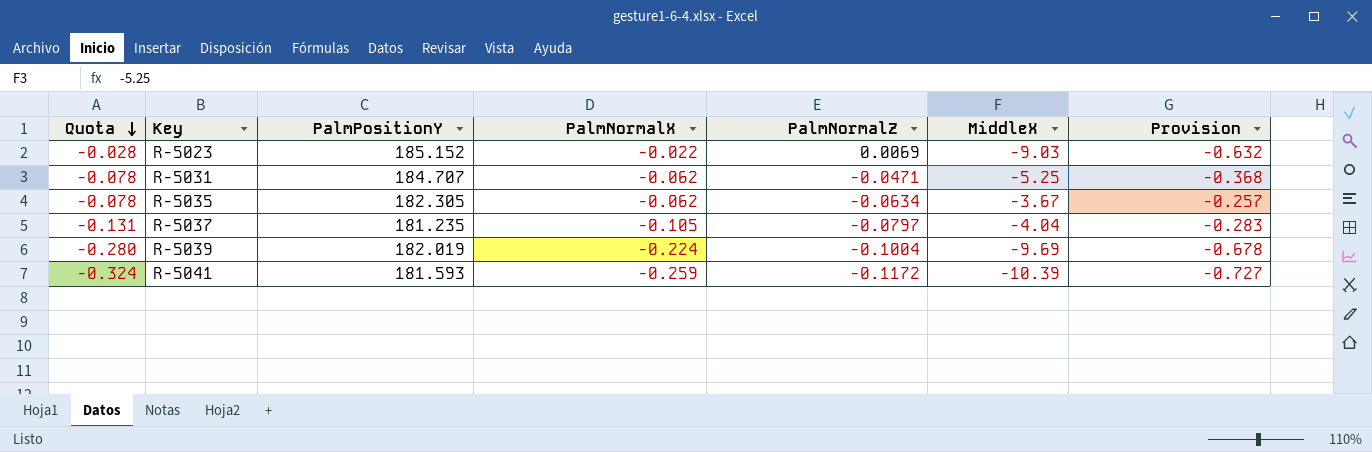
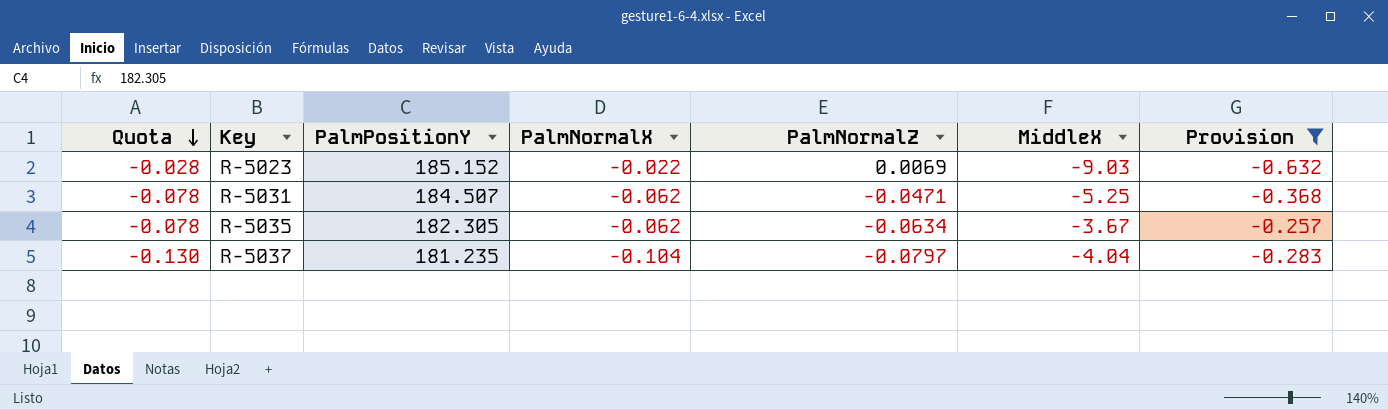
filter: none -> Provision >= -0.632
R-5031 | PalmPositionY: 184.707 -> 184.507
R-5037 | Quota: -0.131 -> -0.130
R-5037 | PalmNormalX: -0.105 -> -0.104

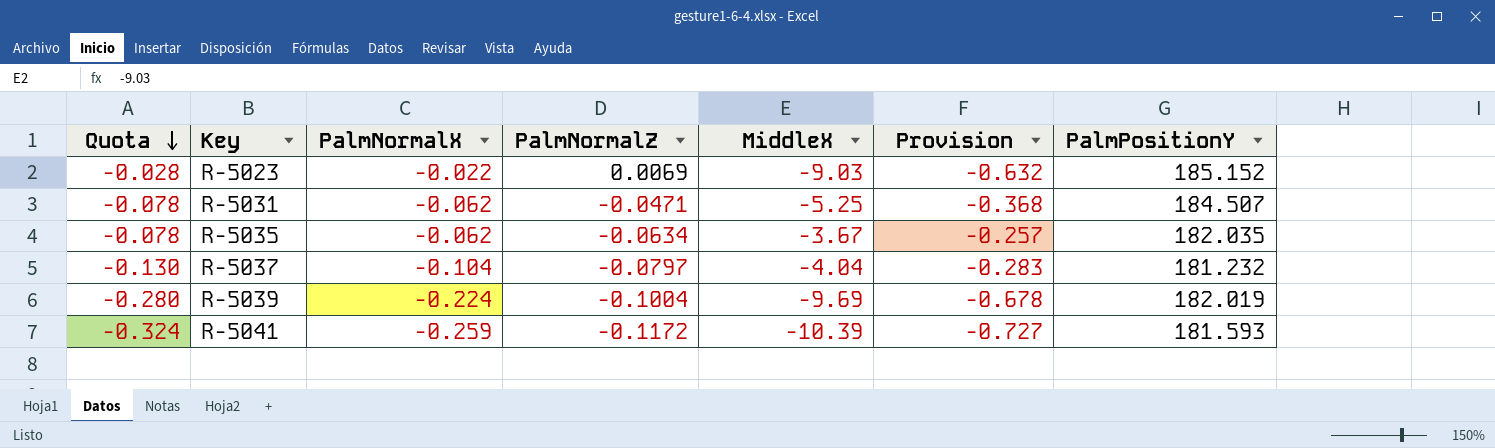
filter: Provision >= -0.632 -> none
column PalmPositionY | position: 3 -> 7
R-5035 | PalmPositionY: 182.305 -> 182.035
R-5037 | PalmPositionY: 181.235 -> 181.232

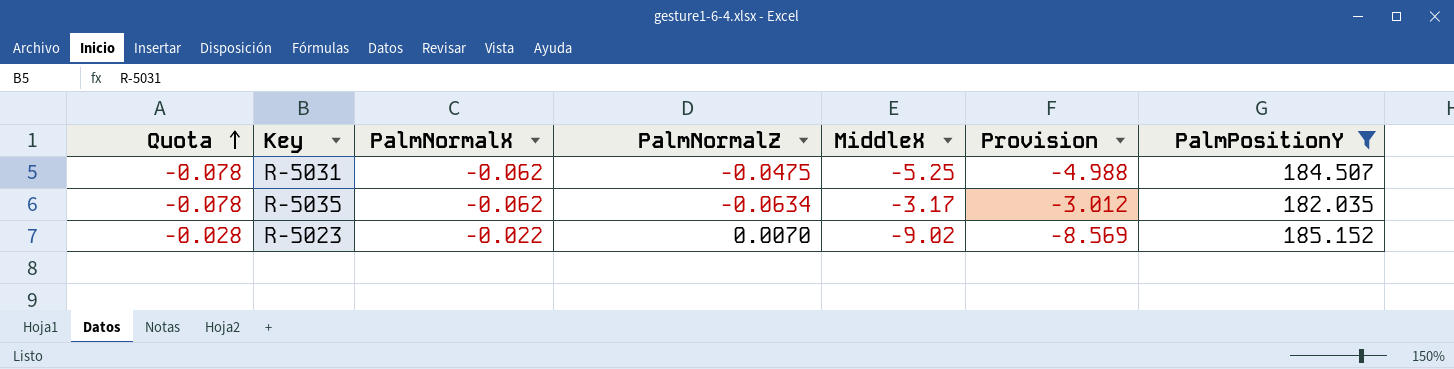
filter: none -> PalmPositionY >= 182.035
row order: Quota descending -> Quota ascending
column Provision | formula: [MiddleX] * 0.07 -> [MiddleX] * 0.95
R-5031 | PalmNormalZ: -0.0471 -> -0.0475
R-5035 | MiddleX: -3.67 -> -3.17
R-5023 | PalmNormalZ: 0.0069 -> 0.0070
R-5023 | MiddleX: -9.03 -> -9.02

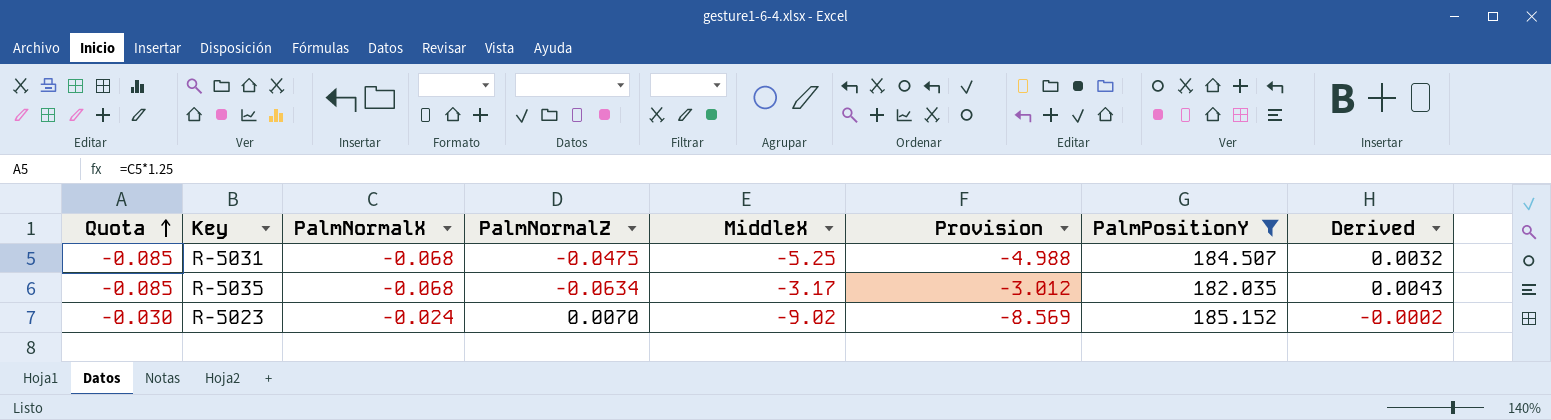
column Derived | formula: none -> [PalmNormalX] * [PalmNormalZ]
R-5031 | Quota: -0.078 -> -0.085
R-5031 | PalmNormalX: -0.062 -> -0.068
R-5035 | Quota: -0.078 -> -0.085
R-5035 | PalmNormalX: -0.062 -> -0.068
R-5023 | Quota: -0.028 -> -0.030
R-5023 | PalmNormalX: -0.022 -> -0.024

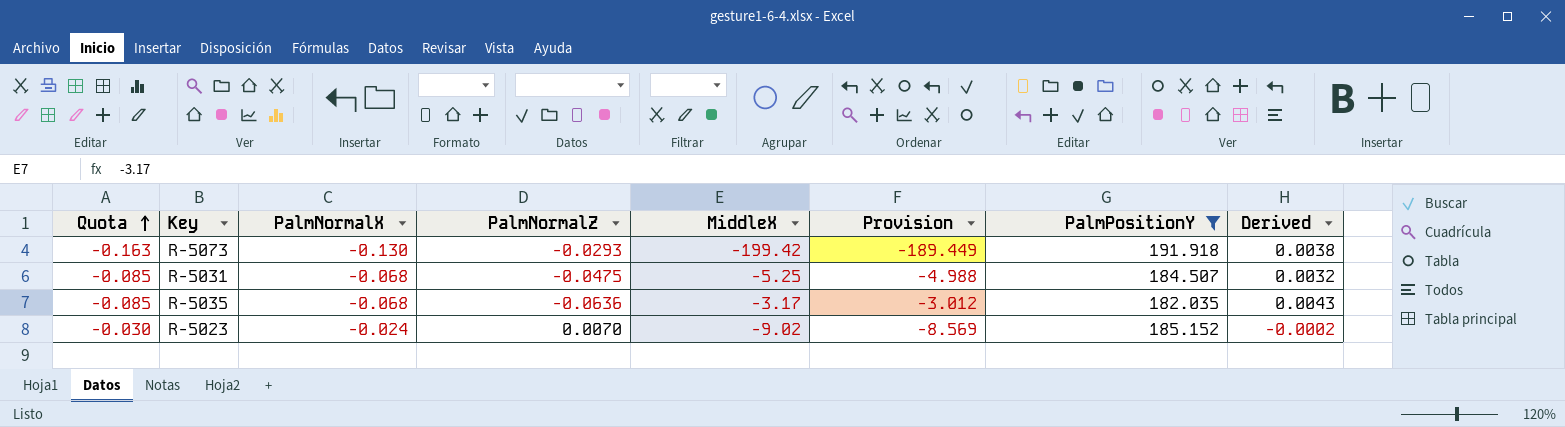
row R-5073: none -> -0.163 | -0.130 | -0.0293 | -199.42 | -189.449 | 191.918 | 0.0038
R-5035 | PalmNormalZ: -0.0634 -> -0.0636

